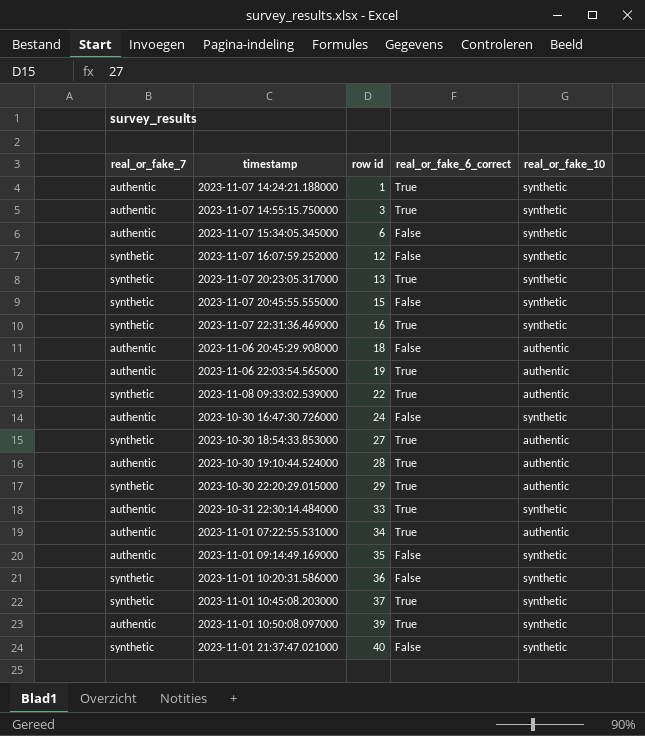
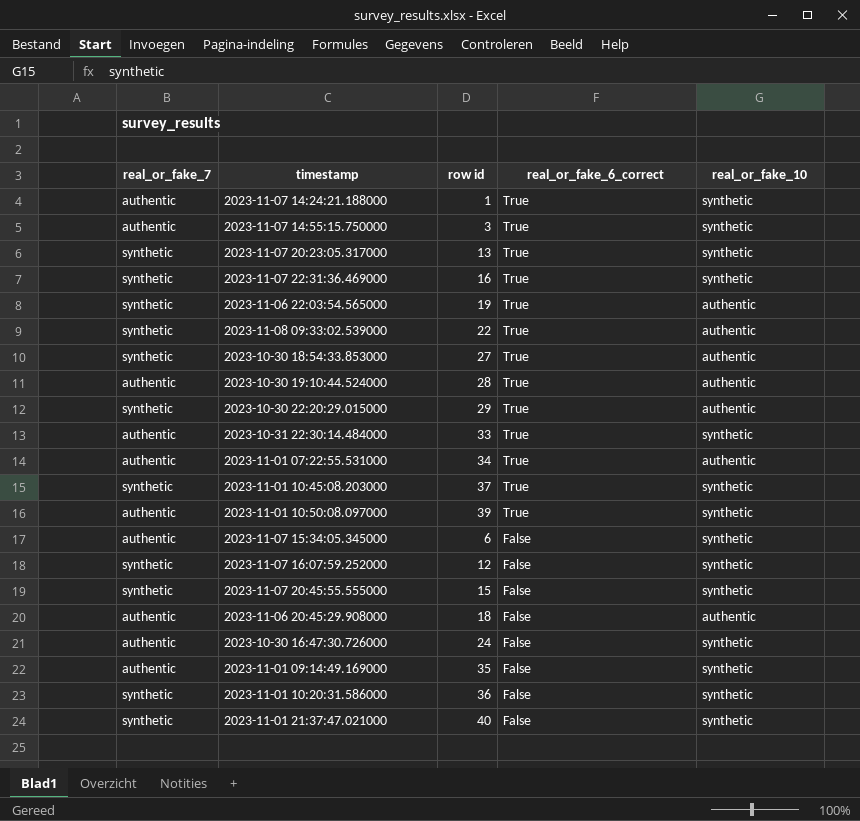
row order: row id ascending -> real_or_fake_6_correct descending
2023-11-06 22:03:54.565000 | real_or_fake_7: authentic -> synthetic

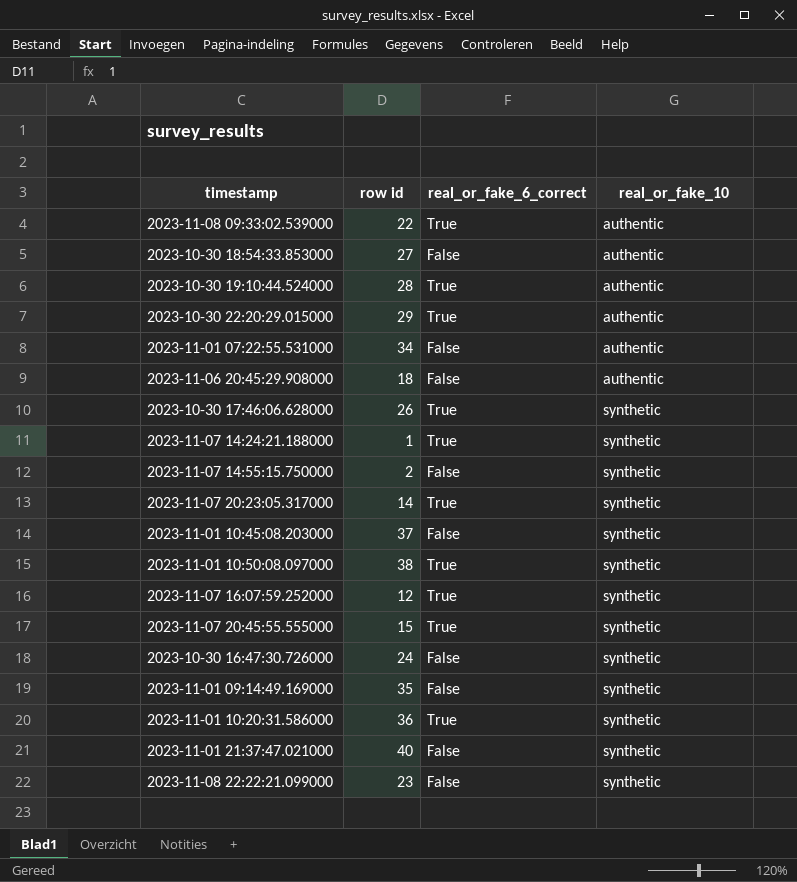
row order: real_or_fake_6_correct descending -> real_or_fake_10 ascending
column real_or_fake_7 | position: 1 -> none
row 2023-11-07 22:31:36.469000: synthetic | 16 | True | synthetic -> none
row 2023-11-06 22:03:54.565000: synthetic | 19 | True | authentic -> none
row 2023-10-31 22:30:14.484000: authentic | 33 | True | synthetic -> none
row 2023-11-07 15:34:05.345000: authentic | 6 | False | synthetic -> none
2023-10-30 18:54:33.853000 | real_or_fake_6_correct: True -> False
2023-11-01 07:22:55.531000 | real_or_fake_6_correct: True -> False
row 2023-10-30 17:46:06.628000: none -> 26 | True | synthetic
2023-11-07 14:55:15.750000 | row id: 3 -> 2
2023-11-07 14:55:15.750000 | real_or_fake_6_correct: True -> False
2023-11-07 20:23:05.317000 | row id: 13 -> 14
2023-11-01 10:45:08.203000 | real_or_fake_6_correct: True -> False
2023-11-01 10:50:08.097000 | row id: 39 -> 38
2023-11-07 16:07:59.252000 | real_or_fake_6_correct: False -> True
2023-11-07 20:45:55.555000 | real_or_fake_6_correct: False -> True
2023-11-01 10:20:31.586000 | real_or_fake_6_correct: False -> True
row 2023-11-08 22:22:21.099000: none -> 23 | False | synthetic

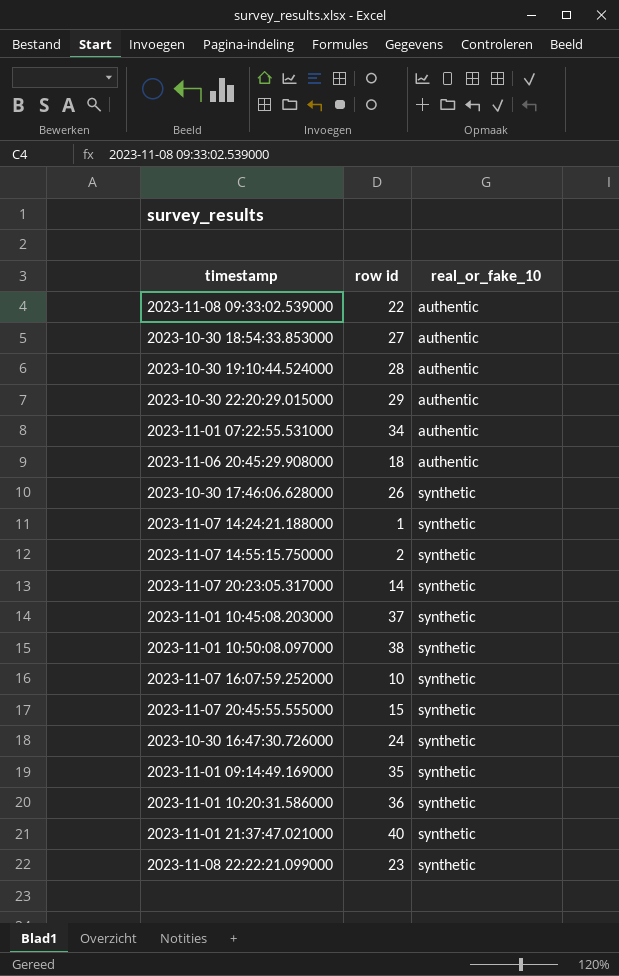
column real_or_fake_6_correct | position: 3 -> none
2023-11-07 16:07:59.252000 | row id: 12 -> 10

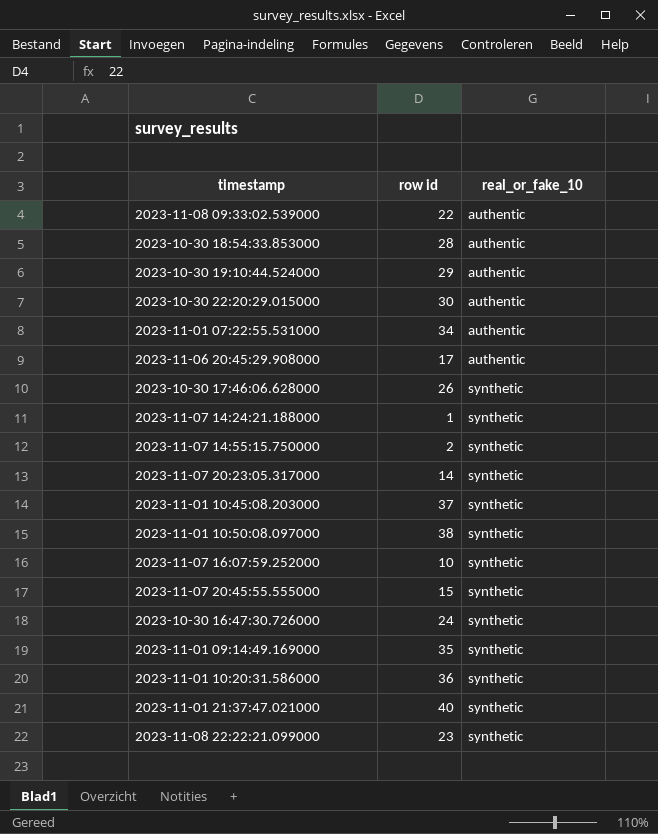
2023-10-30 18:54:33.853000 | row id: 27 -> 28
2023-10-30 19:10:44.524000 | row id: 28 -> 29
2023-10-30 22:20:29.015000 | row id: 29 -> 30
2023-11-06 20:45:29.908000 | row id: 18 -> 17

